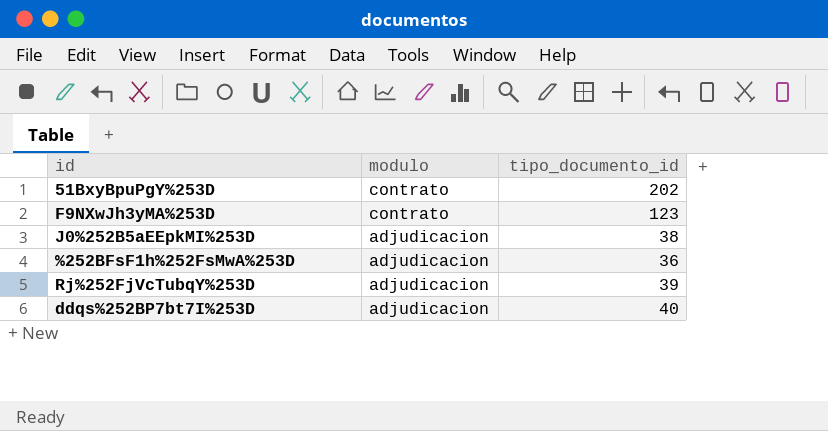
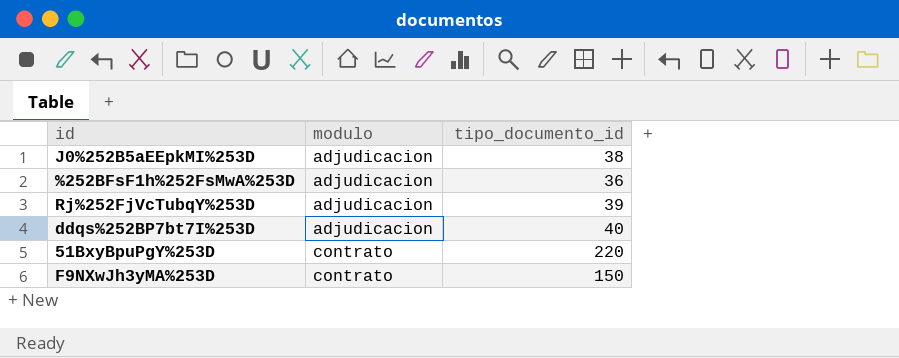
row order: modulo descending -> modulo ascending
51BxyBpuPgY%253D | tipo_documento_id: 202 -> 220
F9NXwJh3yMA%253D | tipo_documento_id: 123 -> 150

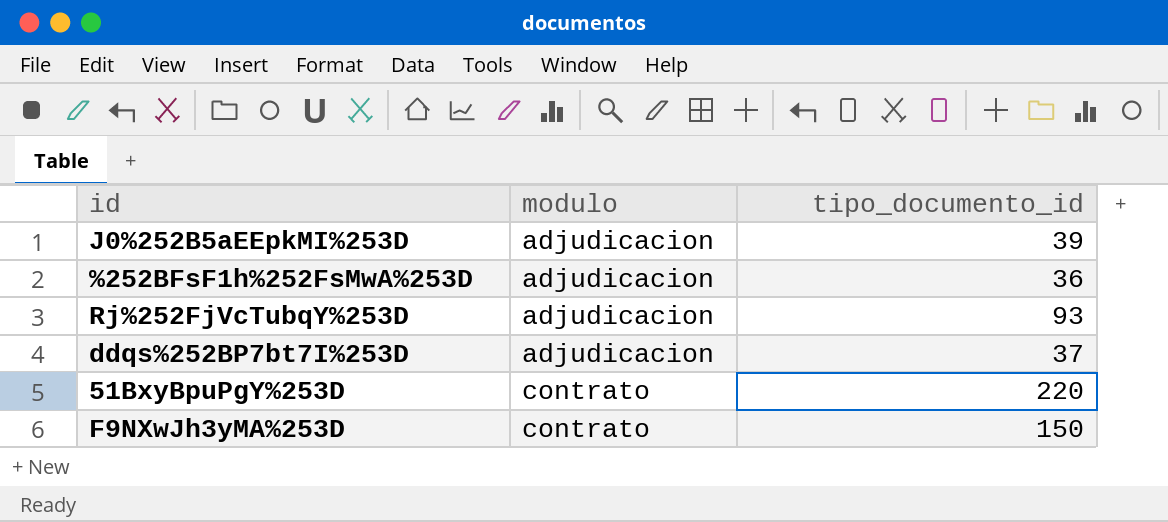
J0%252B5aEEpkMI%253D | tipo_documento_id: 38 -> 39
Rj%252FjVcTubqY%253D | tipo_documento_id: 39 -> 93
ddqs%252BP7bt7I%253D | tipo_documento_id: 40 -> 37

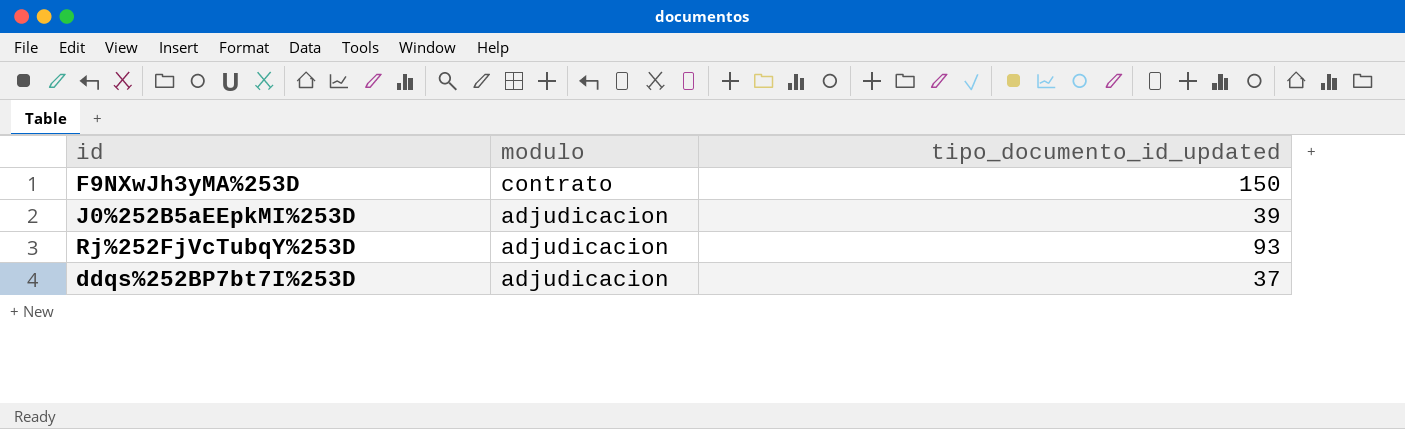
row order: modulo ascending -> modulo descending
column name: tipo_documento_id -> tipo_documento_id_updated
row %252BFsF1h%252FsMwA%253D: adjudicacion | 36 -> none
row 51BxyBpuPgY%253D: contrato | 220 -> none

